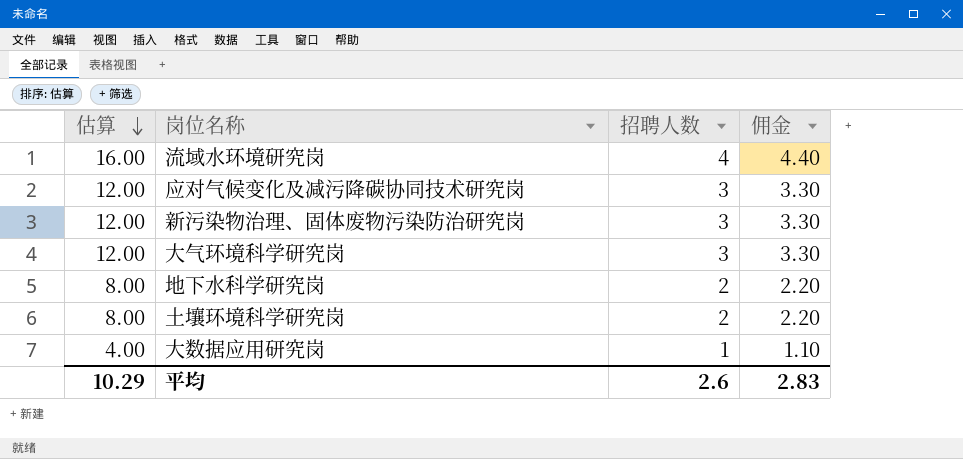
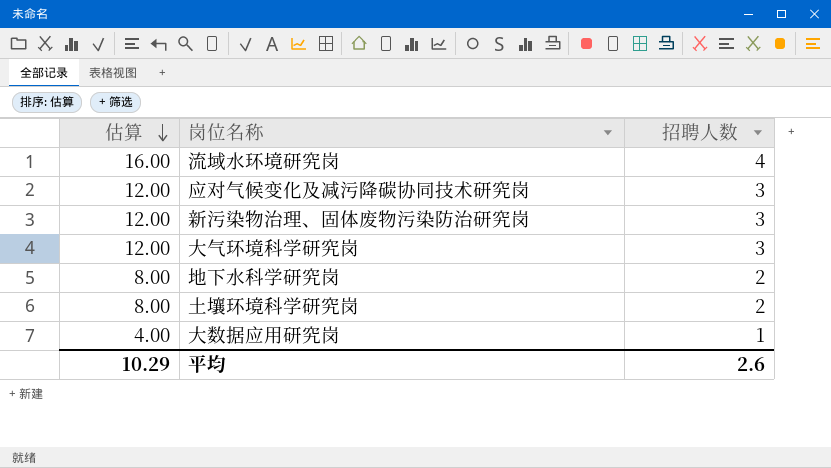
column 佣金 | formula: [招聘人数] * 1.1 -> none

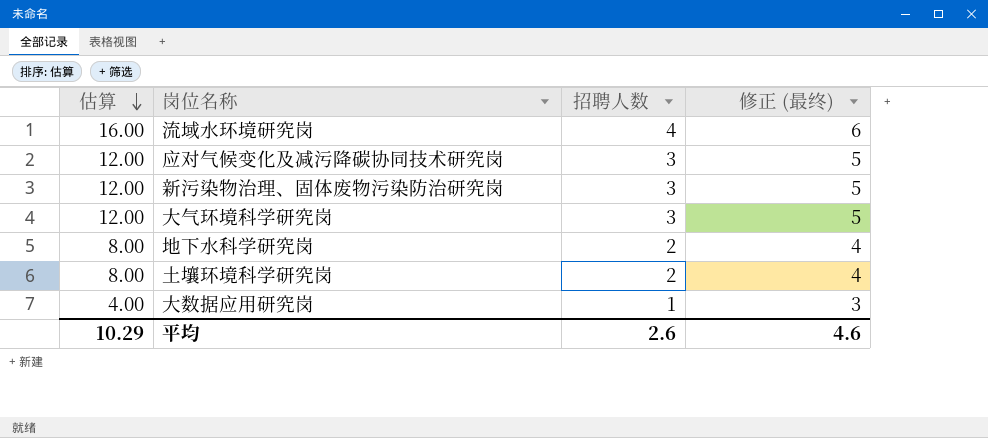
column 修正 (最终) | formula: none -> [招聘人数] + 2

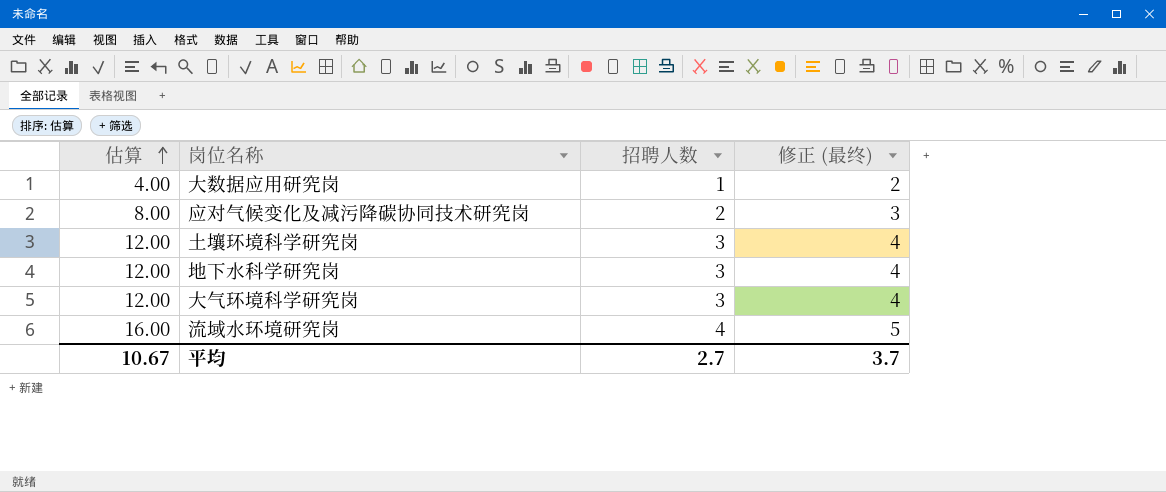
row order: 估算 descending -> 估算 ascending
column 修正 (最终) | formula: [招聘人数] + 2 -> [招聘人数] + 1
row 新污染物治理、固体废物污染防治研究岗: 12.00 | 3 | 5 -> none
应对气候变化及减污降碳协同技术研究岗 | 估算: 12.00 -> 8.00
应对气候变化及减污降碳协同技术研究岗 | 招聘人数: 3 -> 2
土壤环境科学研究岗 | 估算: 8.00 -> 12.00
土壤环境科学研究岗 | 招聘人数: 2 -> 3
地下水科学研究岗 | 估算: 8.00 -> 12.00
地下水科学研究岗 | 招聘人数: 2 -> 3
平均 | 估算: 10.29 -> 10.67
平均 | 招聘人数: 2.6 -> 2.7
平均 | 修正 (最终): 4.6 -> 3.7

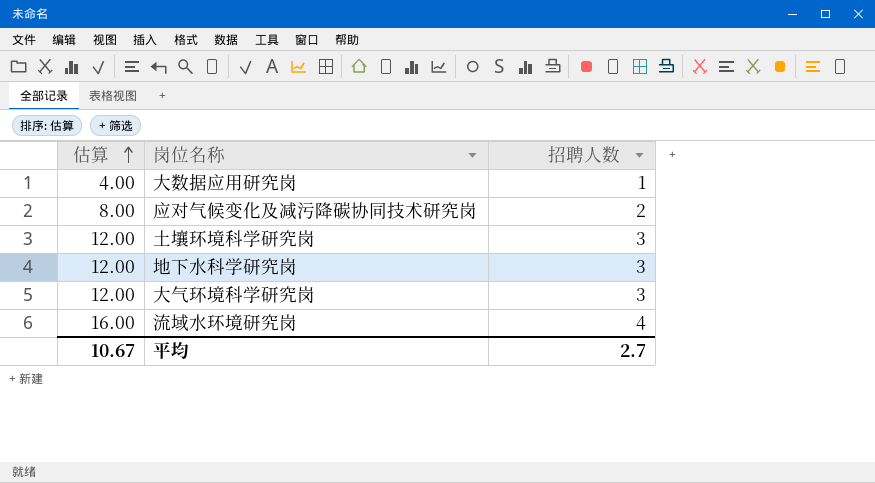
column 修正 (最终) | formula: [招聘人数] + 1 -> none

